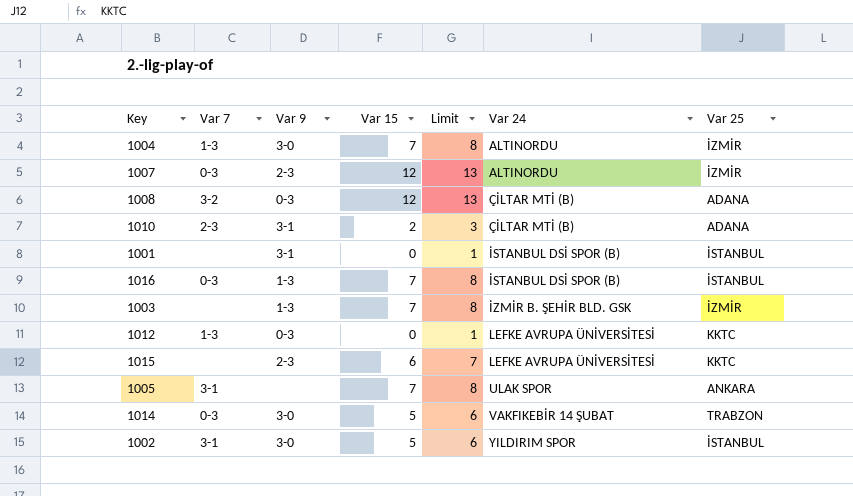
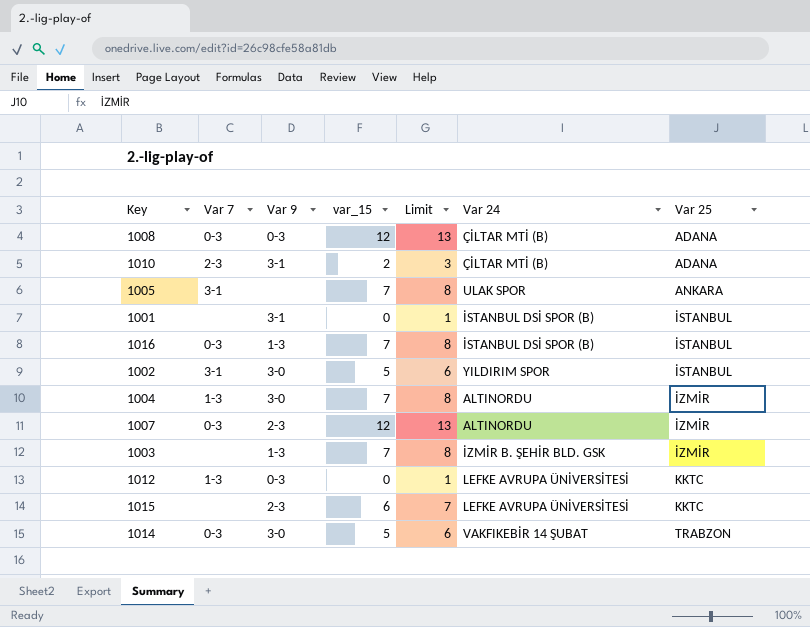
row order: Var 24 ascending -> Var 25 ascending
column name: Var 15 -> var_15
1008 | Var 7: 3-2 -> 0-3

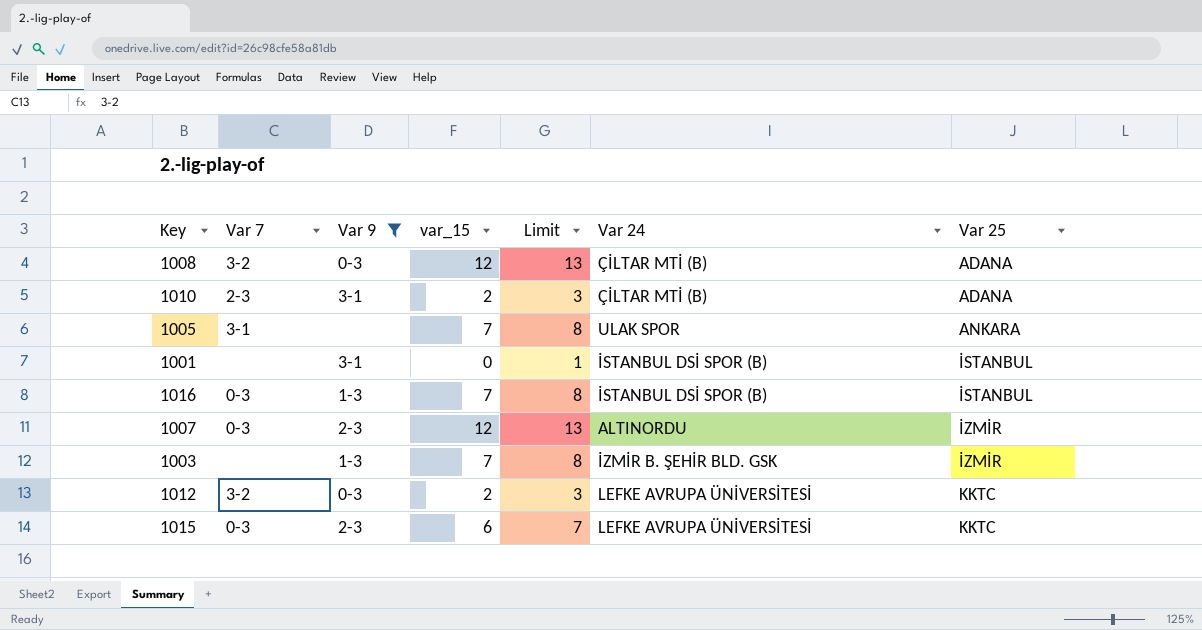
filter: none -> Var 9 != 3-0
1008 | Var 7: 0-3 -> 3-2
1012 | Var 7: 1-3 -> 3-2
1012 | var_15: 0 -> 2
1012 | Limit: 1 -> 3
1015 | Var 7: none -> 0-3

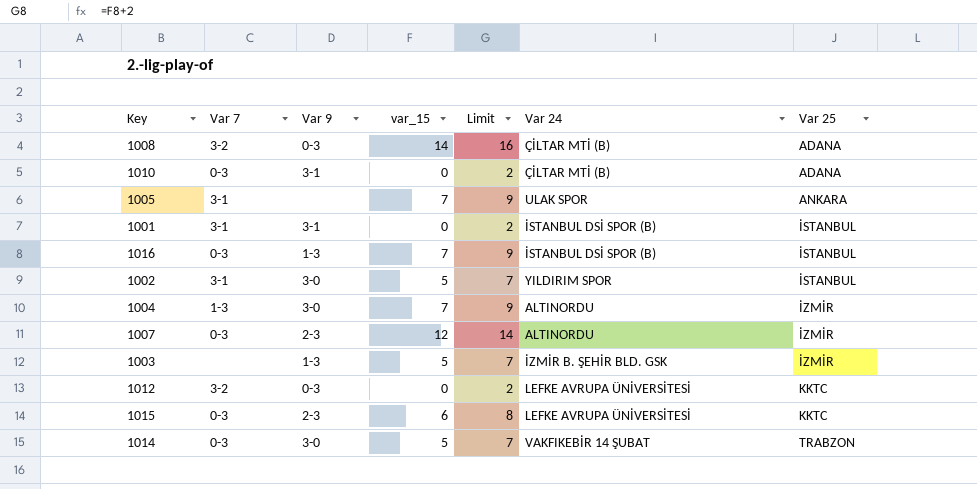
filter: Var 9 != 3-0 -> none
column Limit | formula: [var_15] + 1 -> [var_15] + 2
1008 | var_15: 12 -> 14
1010 | Var 7: 2-3 -> 0-3
1010 | var_15: 2 -> 0
1001 | Var 7: none -> 3-1
1003 | var_15: 7 -> 5
1012 | var_15: 2 -> 0

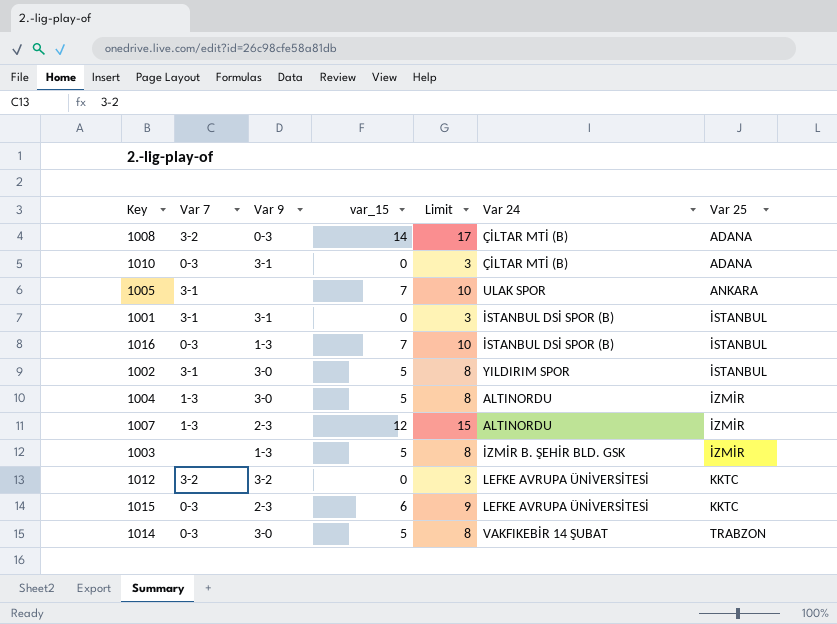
column Limit | formula: [var_15] + 2 -> [var_15] + 3
1004 | var_15: 7 -> 5
1007 | Var 7: 0-3 -> 1-3
1012 | Var 9: 0-3 -> 3-2

